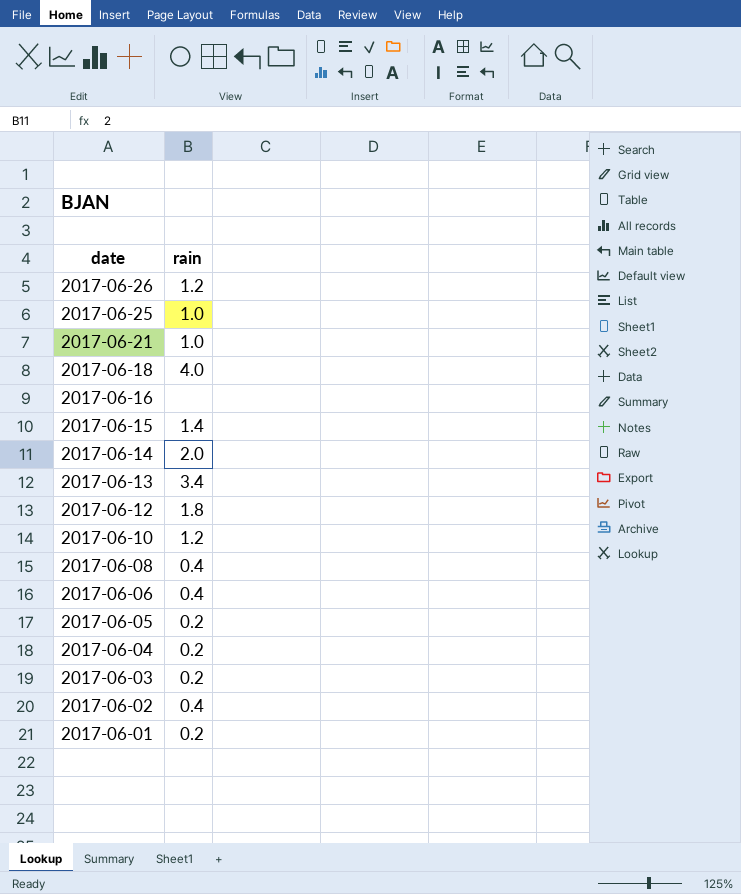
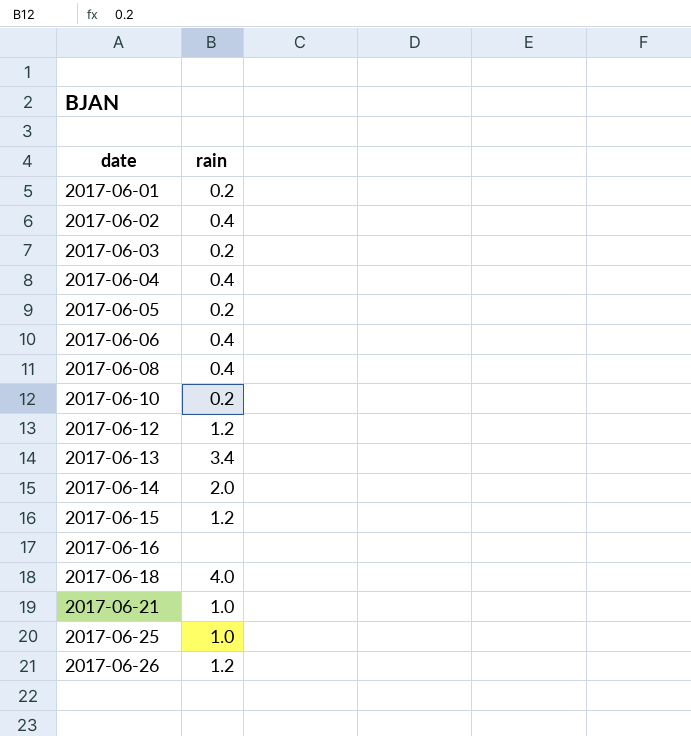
row order: date descending -> date ascending
2017-06-04 | rain: 0.2 -> 0.4
2017-06-10 | rain: 1.2 -> 0.2
2017-06-12 | rain: 1.8 -> 1.2
2017-06-15 | rain: 1.4 -> 1.2

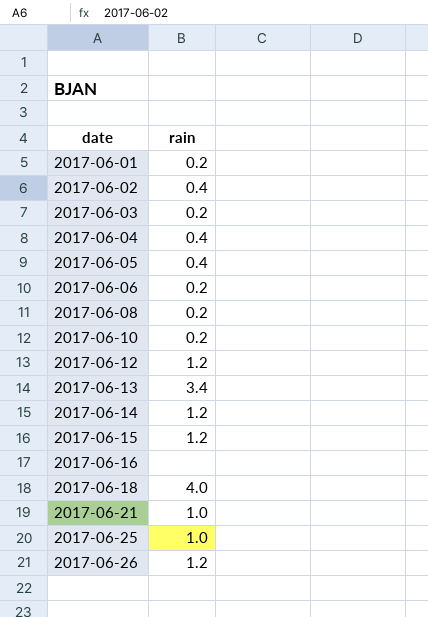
2017-06-05 | rain: 0.2 -> 0.4
2017-06-06 | rain: 0.4 -> 0.2
2017-06-08 | rain: 0.4 -> 0.2
2017-06-14 | rain: 2.0 -> 1.2

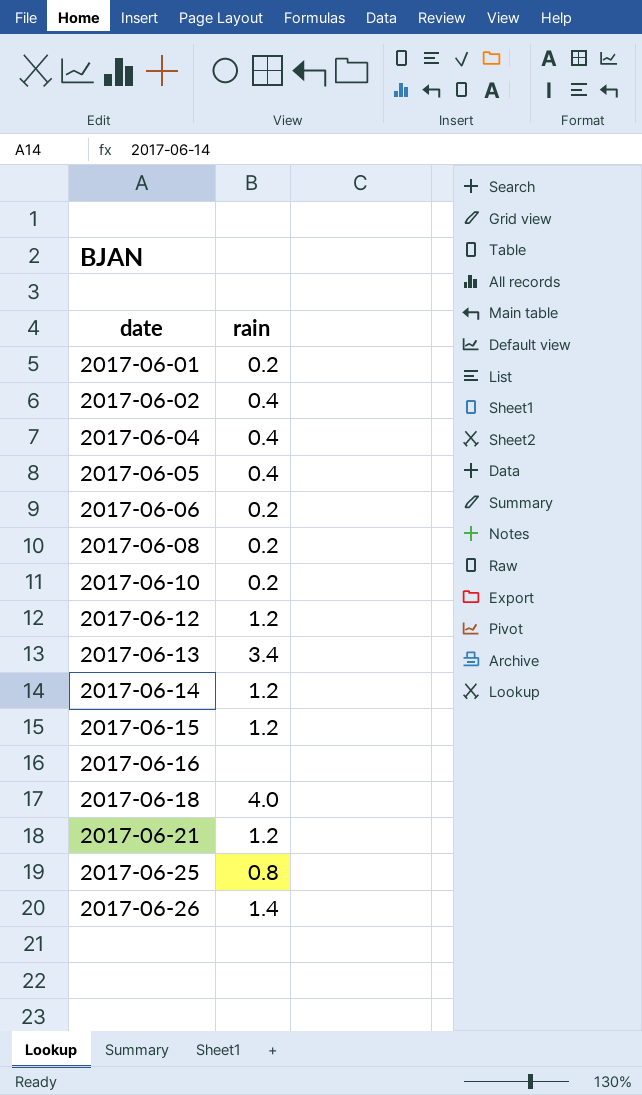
row 2017-06-03: 0.2 -> none
2017-06-21 | rain: 1.0 -> 1.2
2017-06-25 | rain: 1.0 -> 0.8
2017-06-26 | rain: 1.2 -> 1.4

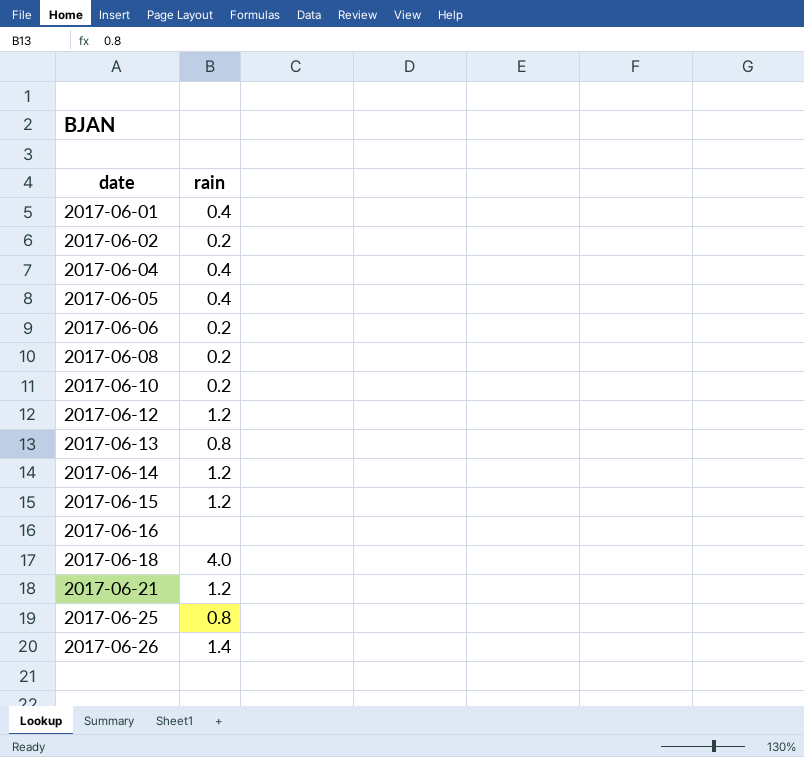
2017-06-01 | rain: 0.2 -> 0.4
2017-06-02 | rain: 0.4 -> 0.2
2017-06-13 | rain: 3.4 -> 0.8

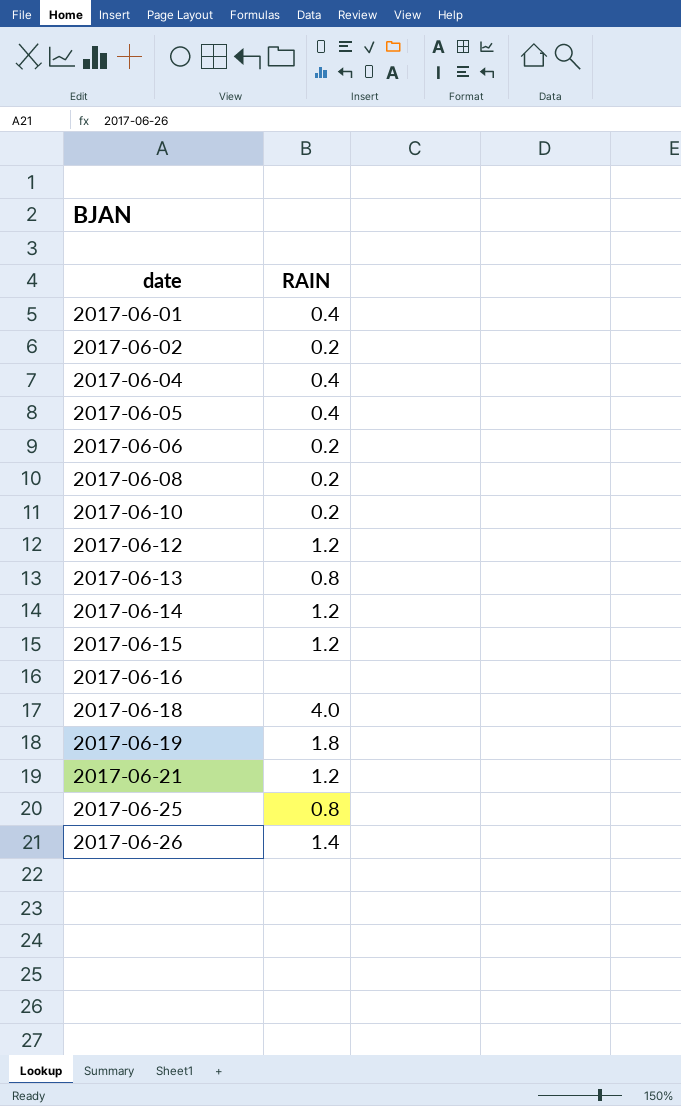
column name: rain -> RAIN
row 2017-06-19: none -> 1.8

